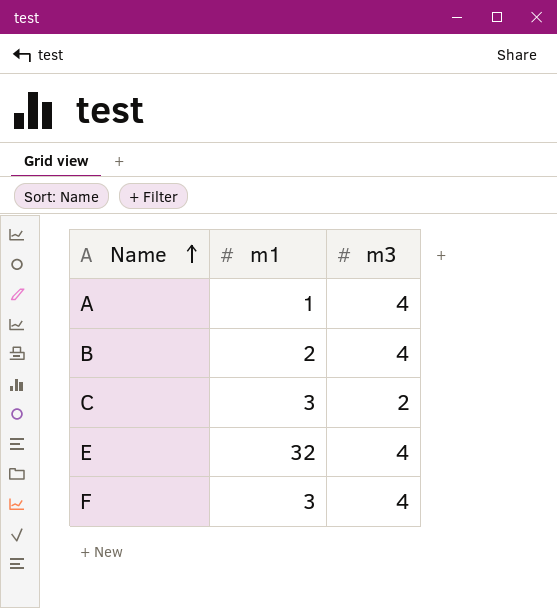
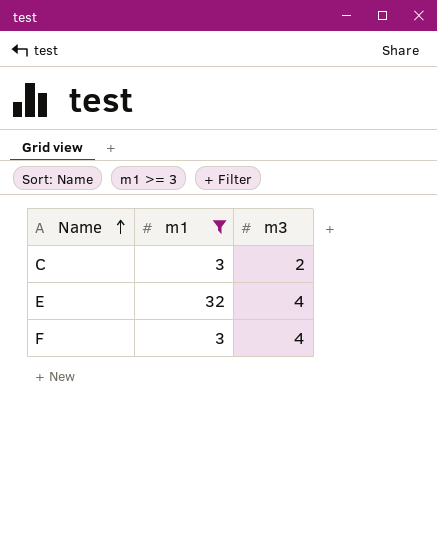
filter: none -> m1 >= 3

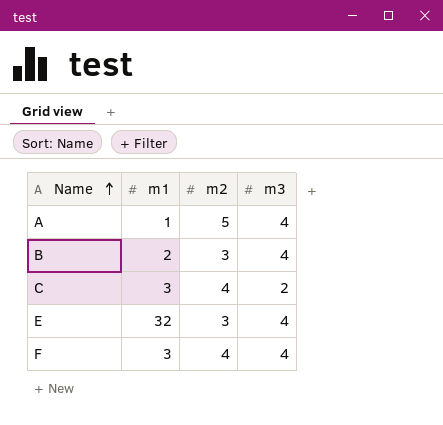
filter: m1 >= 3 -> none
column m2 | position: none -> 3

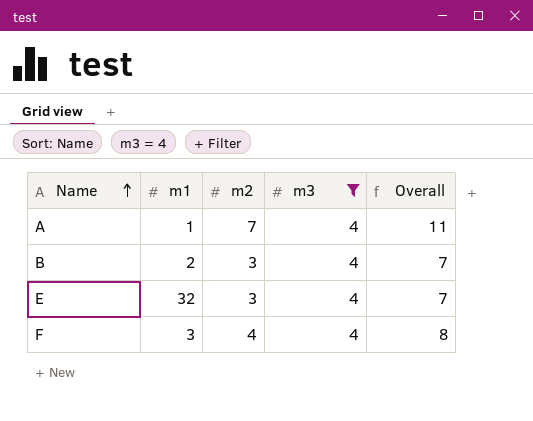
filter: none -> m3 = 4
column Overall | formula: none -> [m2] + [m3]
A | m2: 5 -> 7

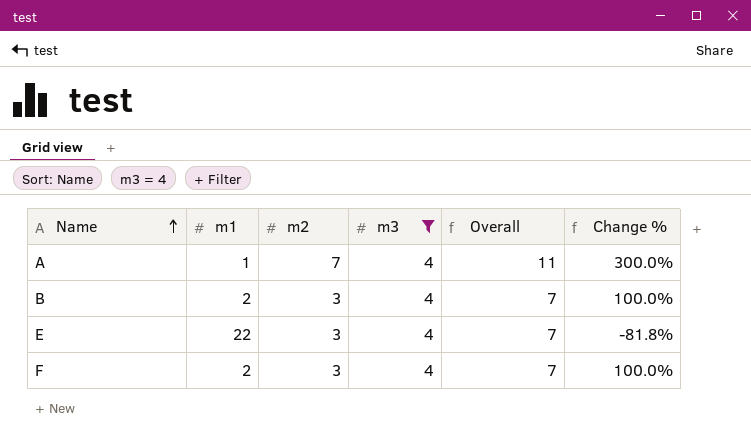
column Change % | formula: none -> ([m3] - [m1]) / [m1]
E | m1: 32 -> 22
F | m1: 3 -> 2
F | m2: 4 -> 3
F | Overall: 8 -> 7

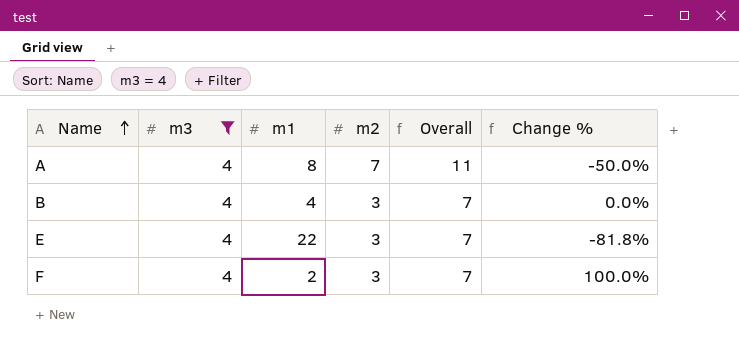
column m3 | position: 4 -> 2
A | m1: 1 -> 8
A | Change %: 300.0% -> -50.0%
B | m1: 2 -> 4
B | Change %: 100.0% -> 0.0%

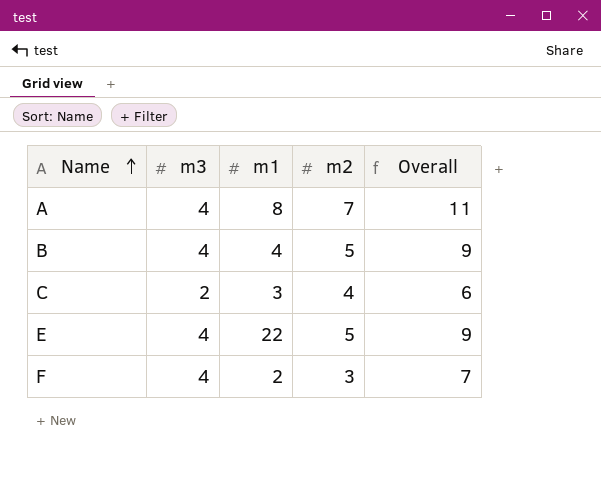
filter: m3 = 4 -> none
column Change % | formula: ([m3] - [m1]) / [m1] -> none
B | m2: 3 -> 5
B | Overall: 7 -> 9
E | m2: 3 -> 5
E | Overall: 7 -> 9

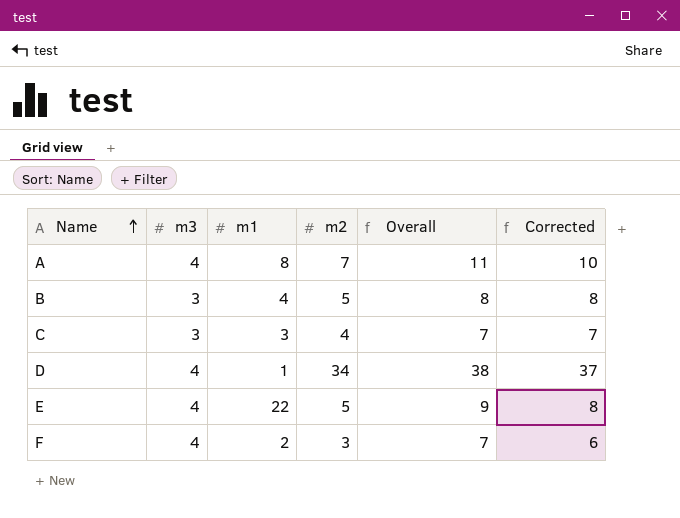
column Corrected | formula: none -> [m2] + 3
B | m3: 4 -> 3
B | Overall: 9 -> 8
C | m3: 2 -> 3
C | Overall: 6 -> 7
row D: none -> 4 | 1 | 34 | 38 | 37

